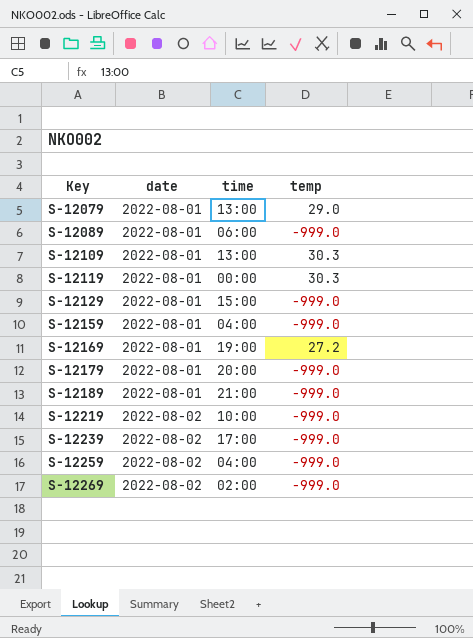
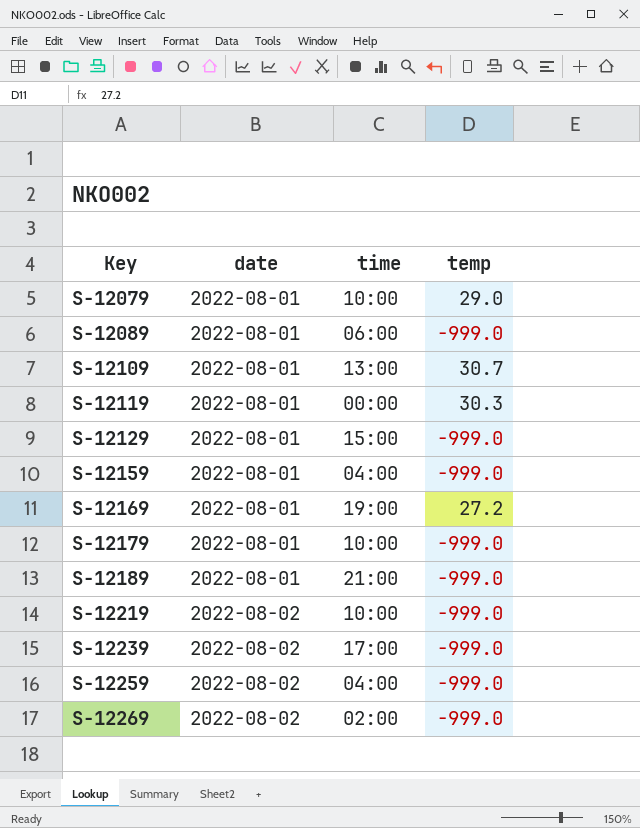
S-12079 | time: 13:00 -> 10:00
S-12109 | temp: 30.3 -> 30.7
S-12179 | time: 20:00 -> 10:00

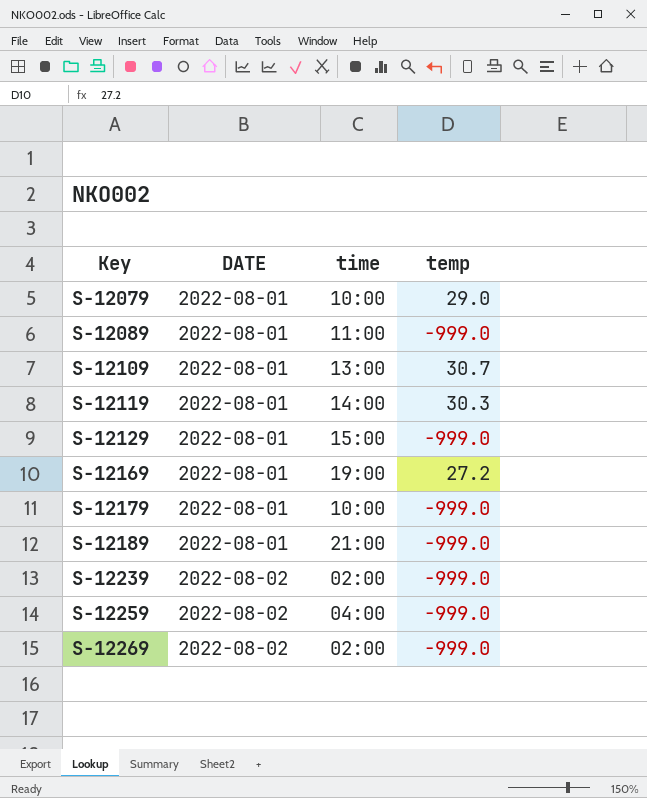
column name: date -> DATE
row S-12159: 2022-08-01 | 04:00 | -999.0 -> none
row S-12219: 2022-08-02 | 10:00 | -999.0 -> none
S-12089 | time: 06:00 -> 11:00
S-12119 | time: 00:00 -> 14:00
S-12239 | time: 17:00 -> 02:00

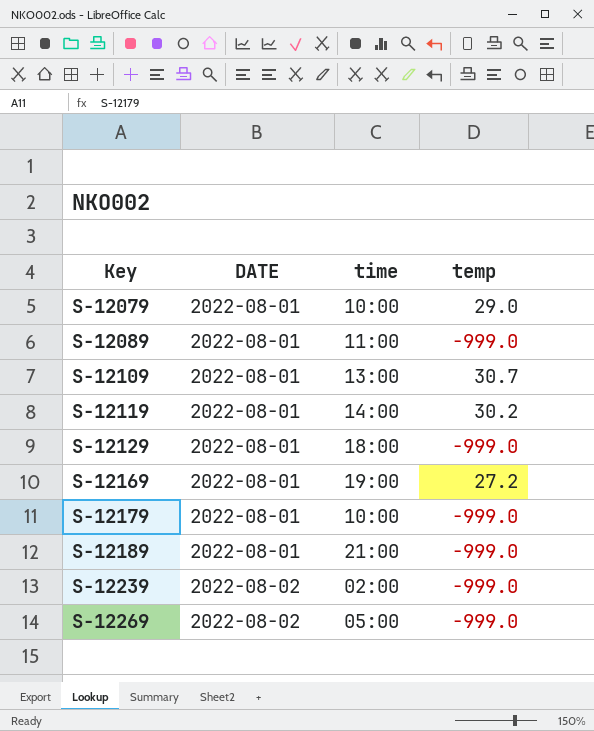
row S-12259: 2022-08-02 | 04:00 | -999.0 -> none
S-12119 | temp: 30.3 -> 30.2
S-12129 | time: 15:00 -> 18:00
S-12269 | time: 02:00 -> 05:00

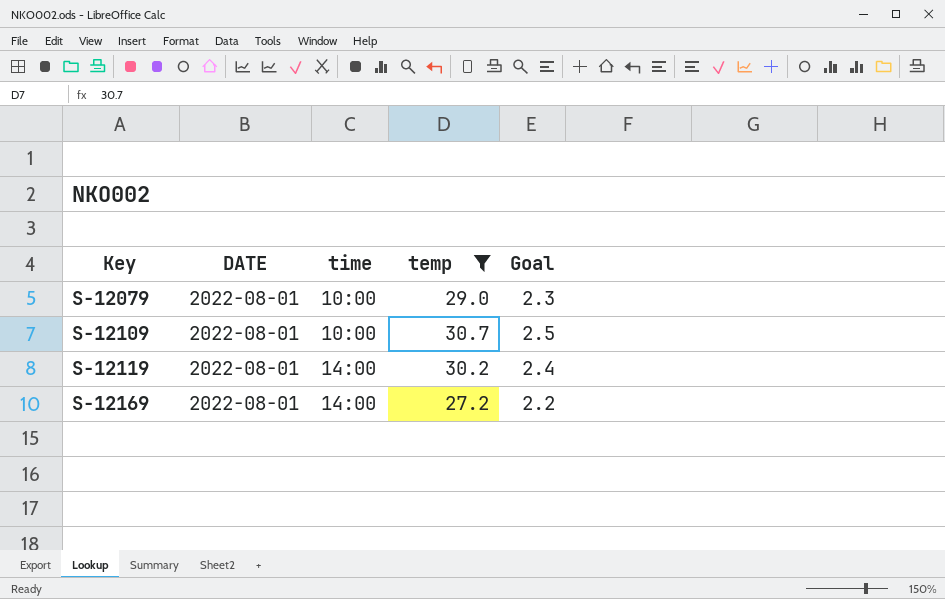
filter: none -> temp != -999.0
column Goal | formula: none -> [temp] * 0.08
S-12109 | time: 13:00 -> 10:00
S-12169 | time: 19:00 -> 14:00

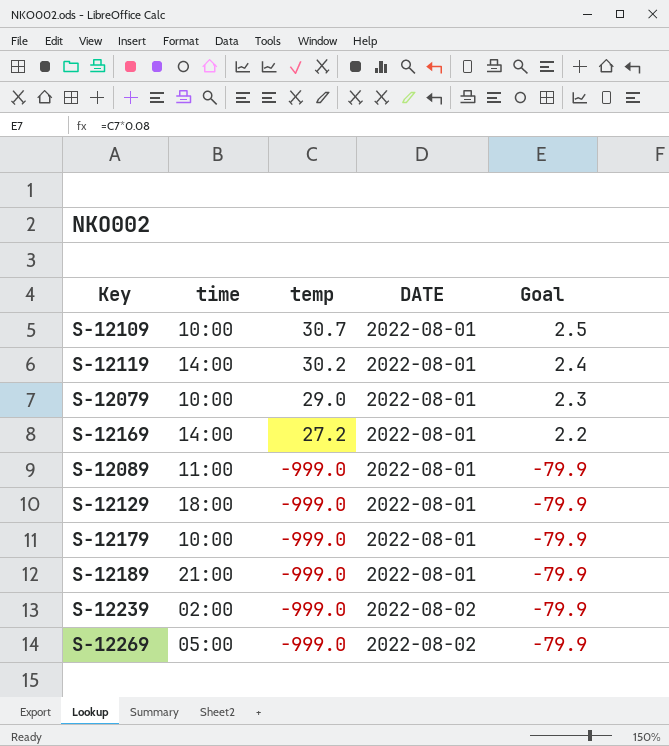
filter: temp != -999.0 -> none
row order: Key ascending -> temp descending
column DATE | position: 2 -> 4

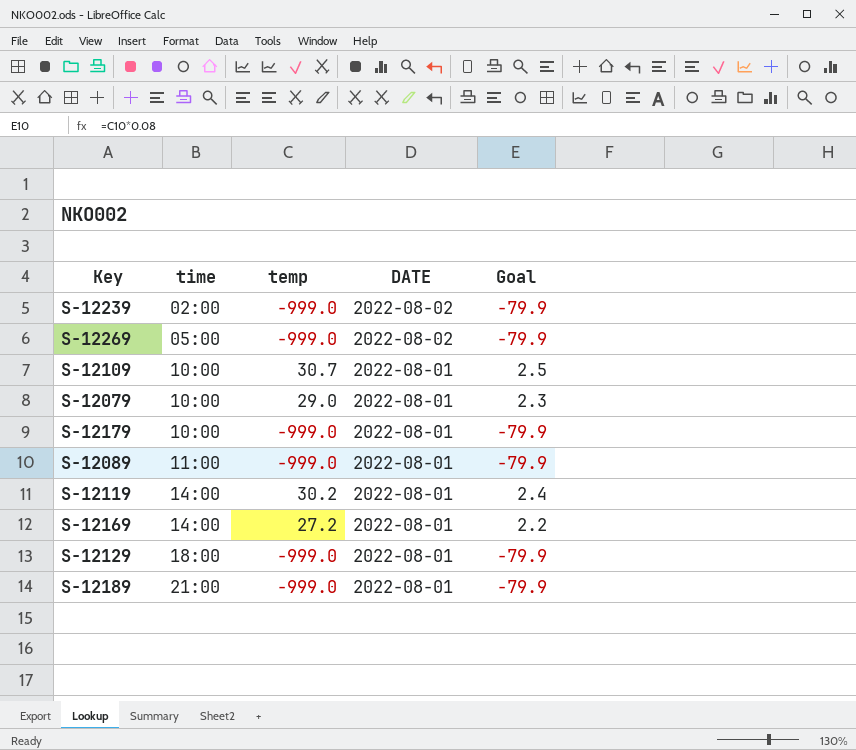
row order: temp descending -> time ascending

